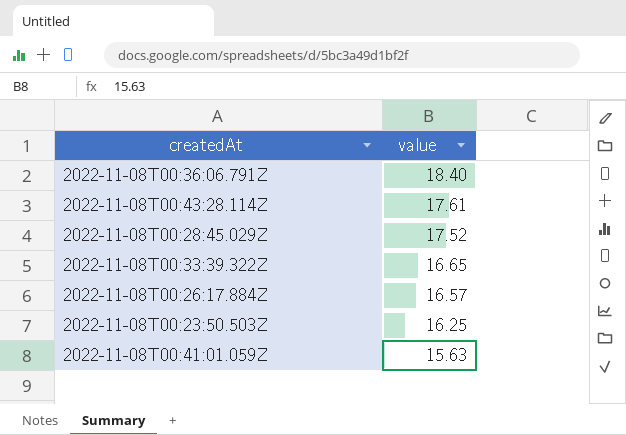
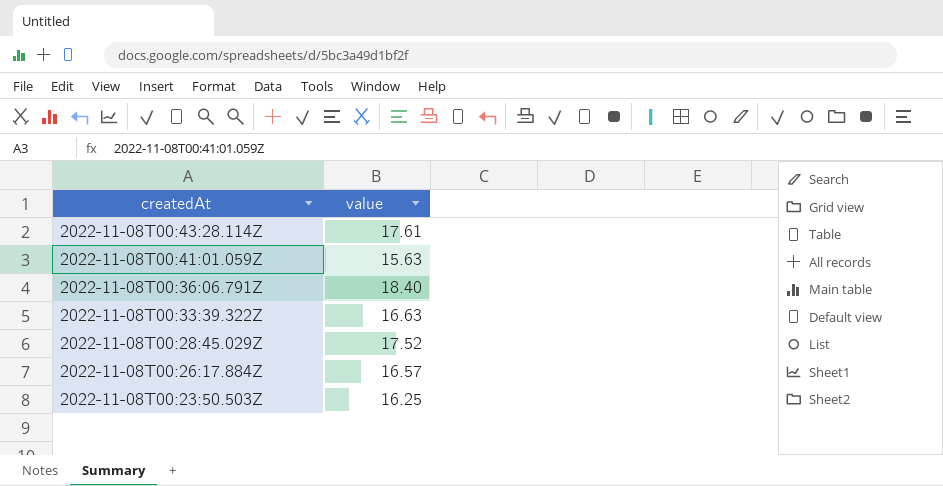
row order: value descending -> createdAt descending
2022-11-08T00:33:39.322Z | value: 16.65 -> 16.63

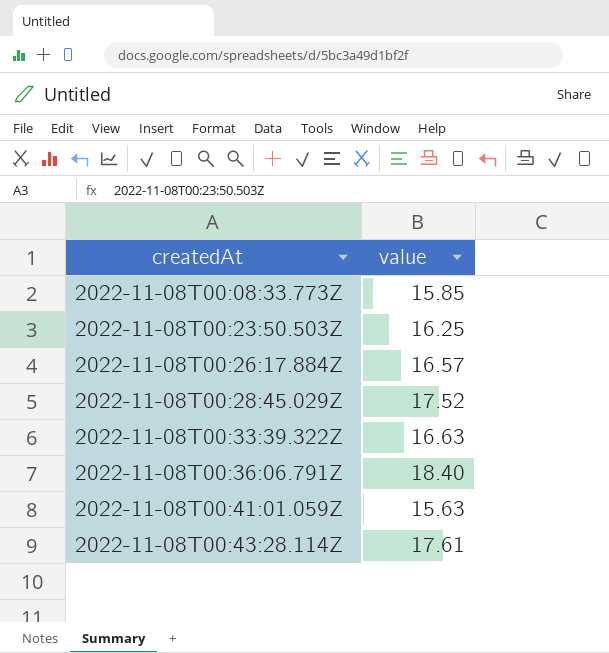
row order: createdAt descending -> createdAt ascending
row 2022-11-08T00:08:33.773Z: none -> 15.85

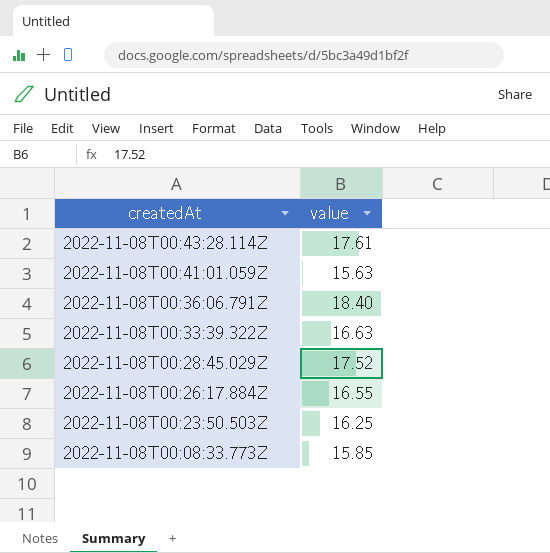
row order: createdAt ascending -> createdAt descending
2022-11-08T00:26:17.884Z | value: 16.57 -> 16.55

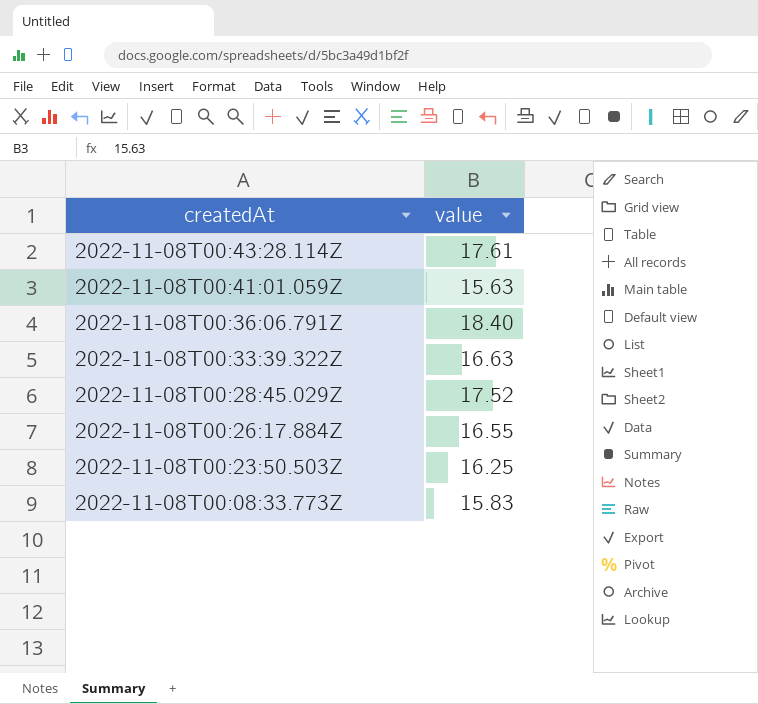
2022-11-08T00:08:33.773Z | value: 15.85 -> 15.83

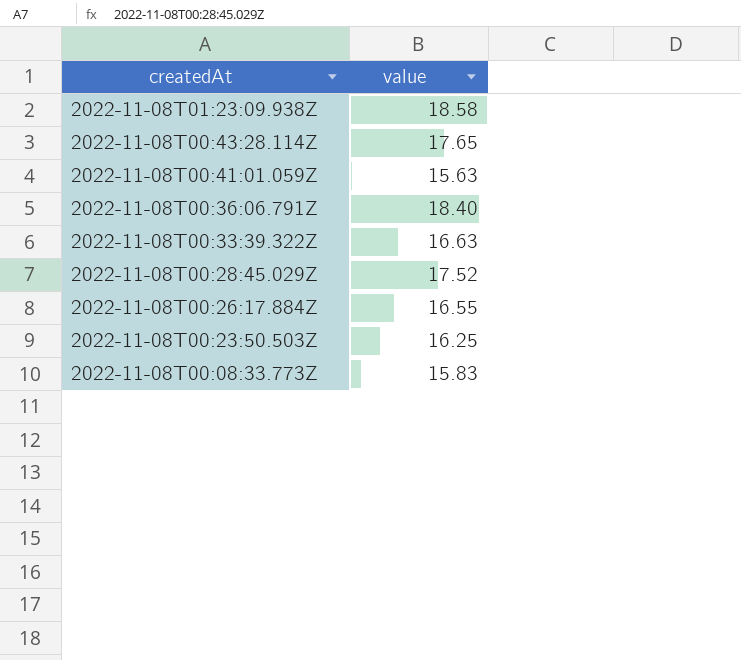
row 2022-11-08T01:23:09.938Z: none -> 18.58
2022-11-08T00:43:28.114Z | value: 17.61 -> 17.65

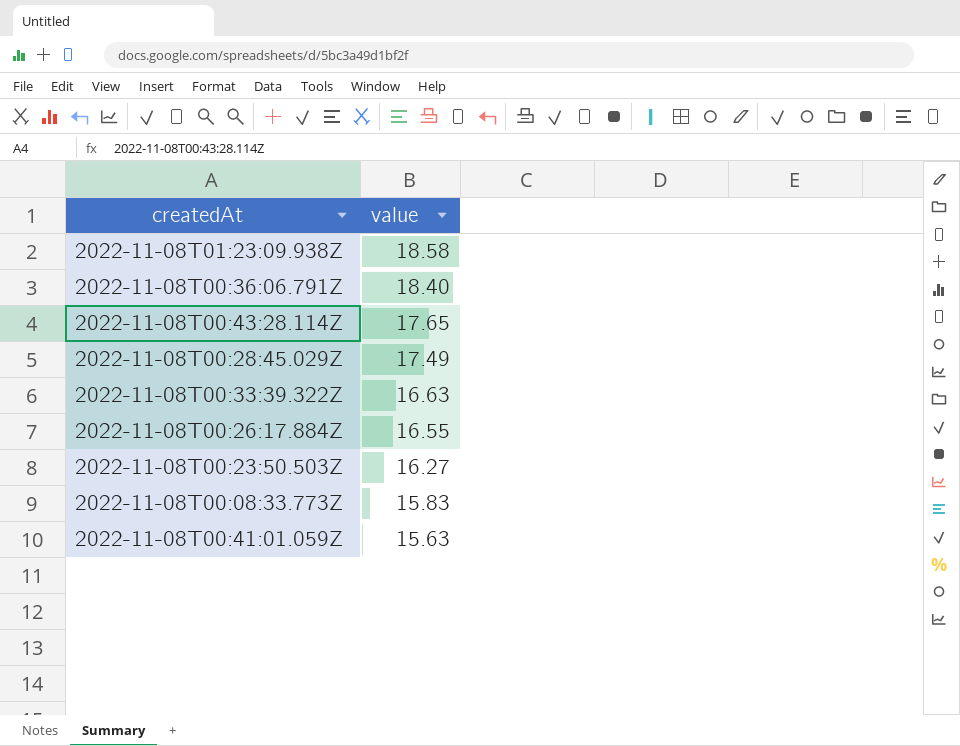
row order: createdAt descending -> value descending
2022-11-08T00:28:45.029Z | value: 17.52 -> 17.49
2022-11-08T00:23:50.503Z | value: 16.25 -> 16.27

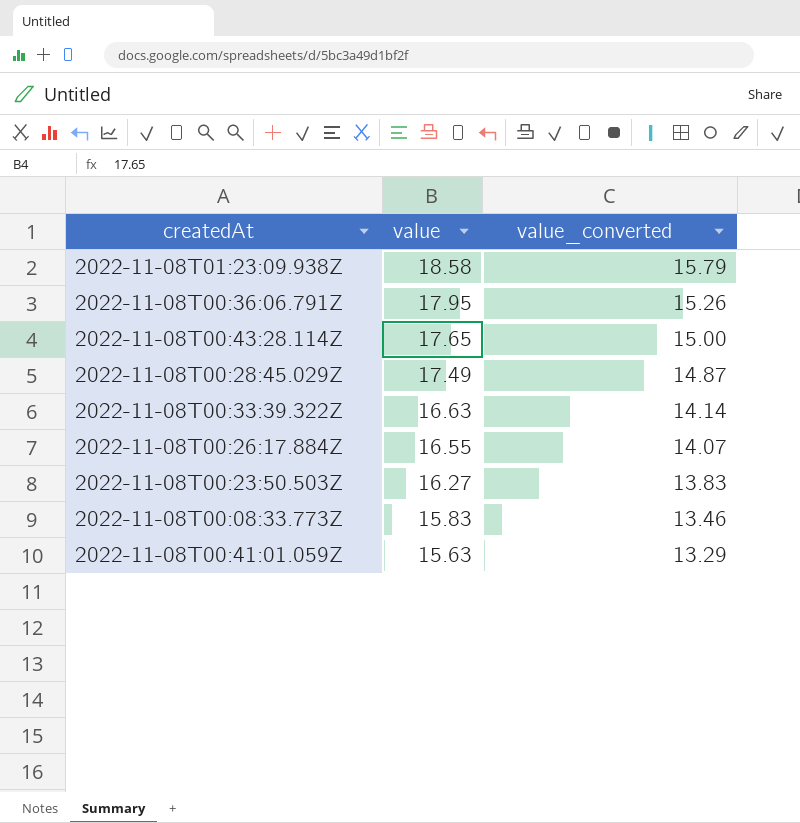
column value_converted | formula: none -> [value] * 0.85
2022-11-08T00:36:06.791Z | value: 18.40 -> 17.95

